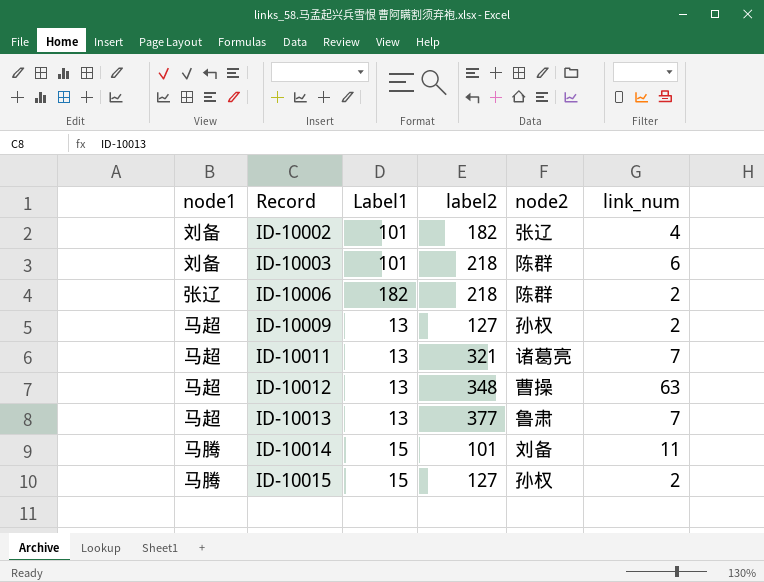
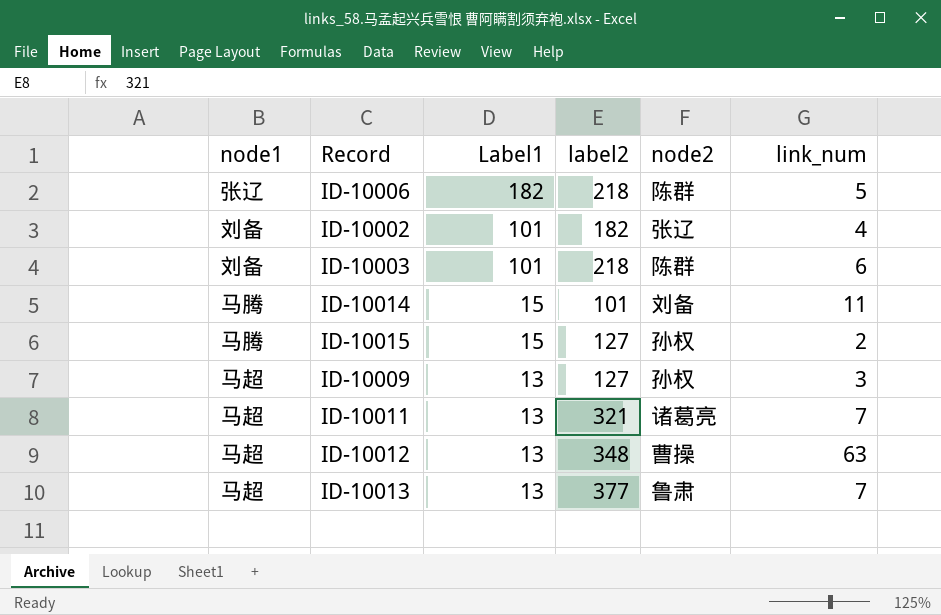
row order: Record ascending -> Label1 descending
ID-10006 | link_num: 2 -> 5
ID-10009 | link_num: 2 -> 3

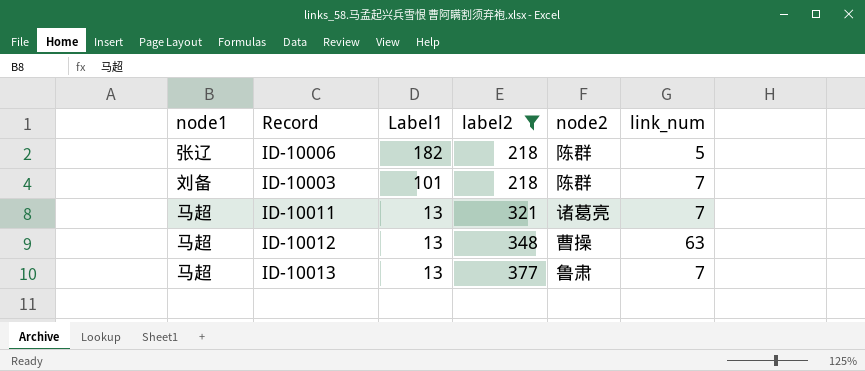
filter: none -> label2 >= 218
ID-10003 | link_num: 6 -> 7

